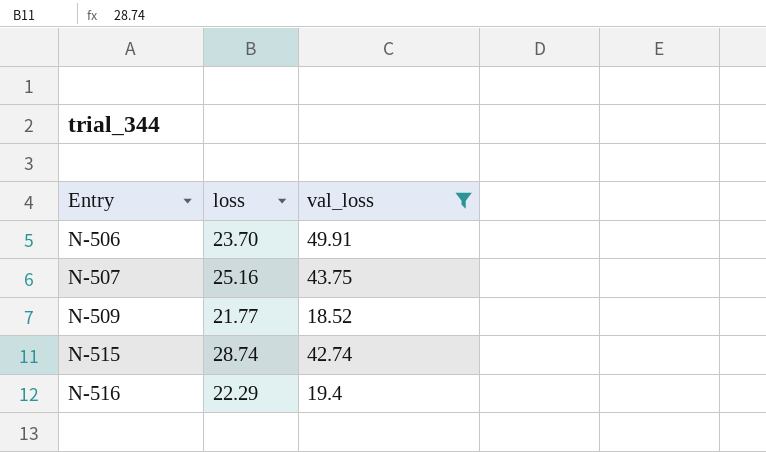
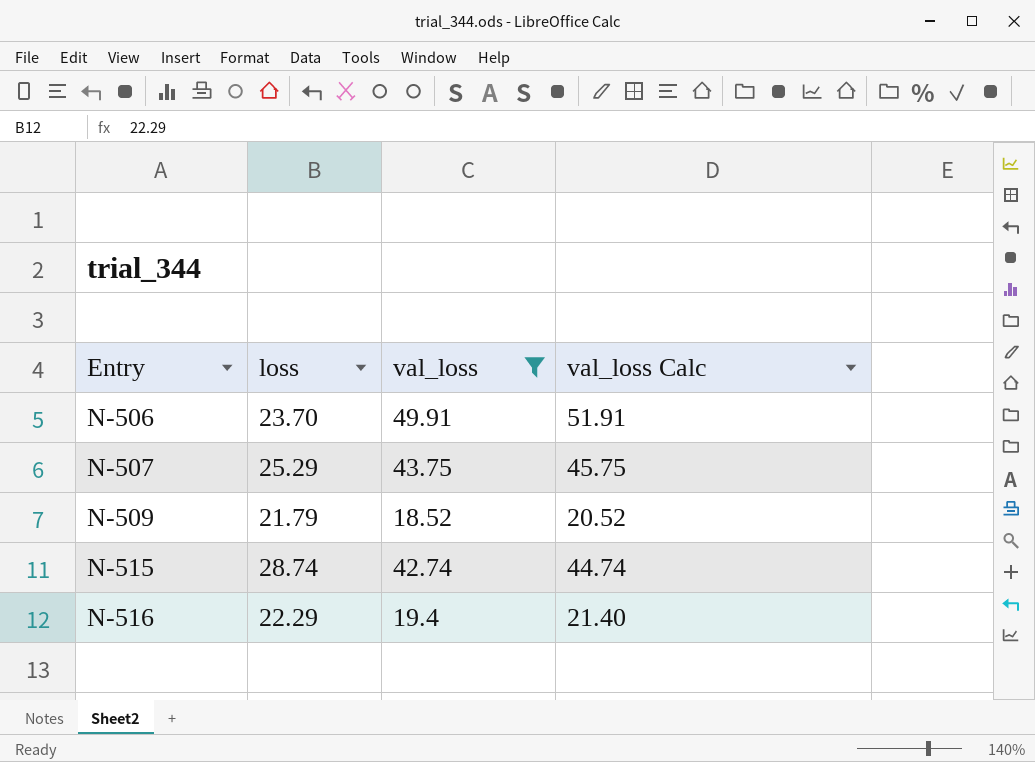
column val_loss Calc | formula: none -> [val_loss] + 2
N-507 | loss: 25.16 -> 25.29
N-509 | loss: 21.77 -> 21.79

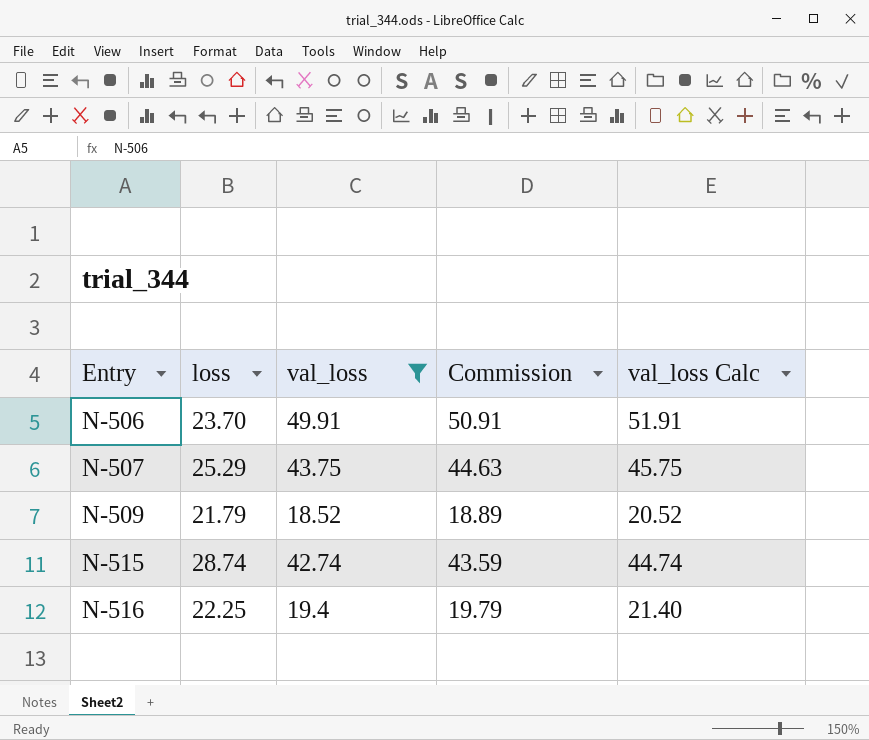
column Commission | formula: none -> [val_loss] * 1.02
N-516 | loss: 22.29 -> 22.25

